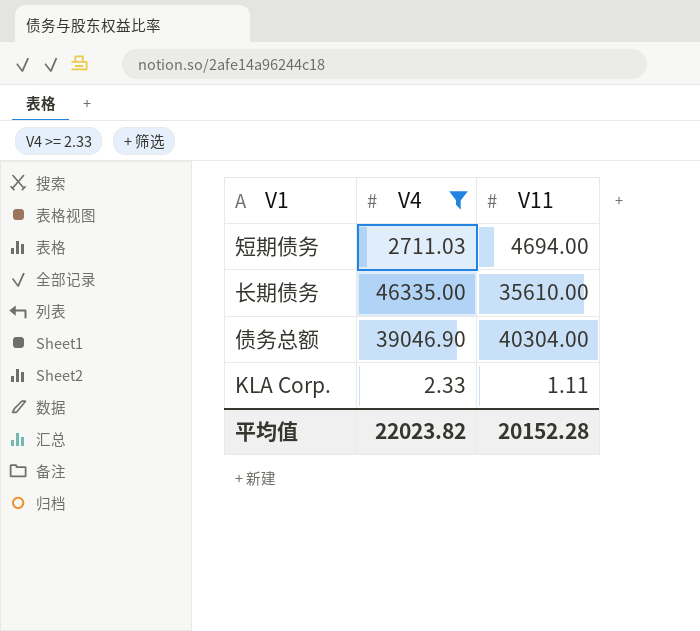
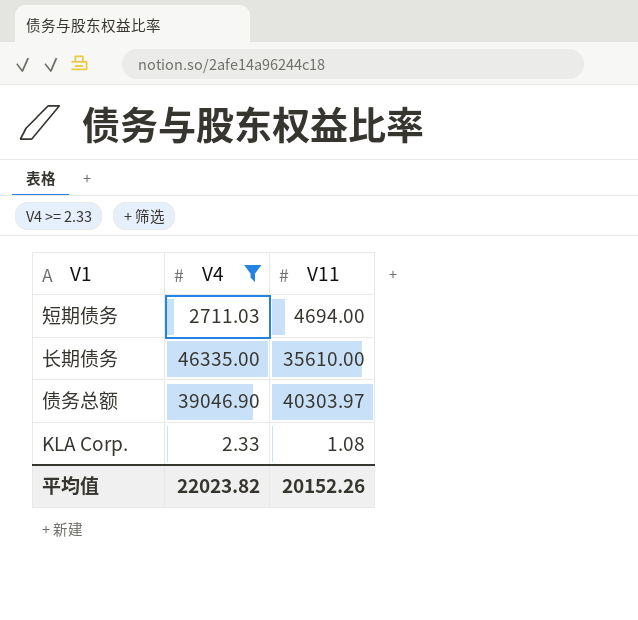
债务总额 | V11: 40304.00 -> 40303.97
KLA Corp. | V11: 1.11 -> 1.08
平均值 | V11: 20152.28 -> 20152.26

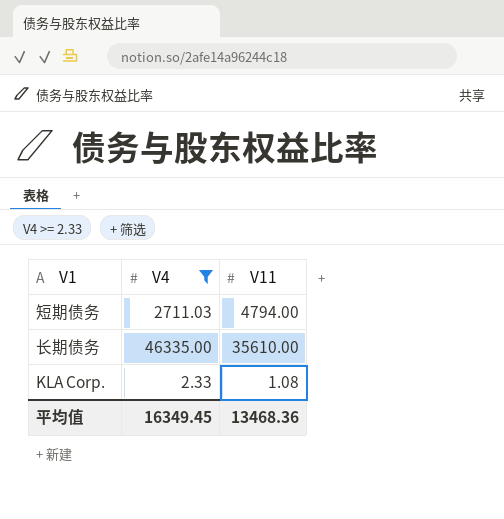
row 债务总额: 39046.90 | 40303.97 -> none
短期债务 | V11: 4694.00 -> 4794.00
平均值 | V4: 22023.82 -> 16349.45
平均值 | V11: 20152.26 -> 13468.36

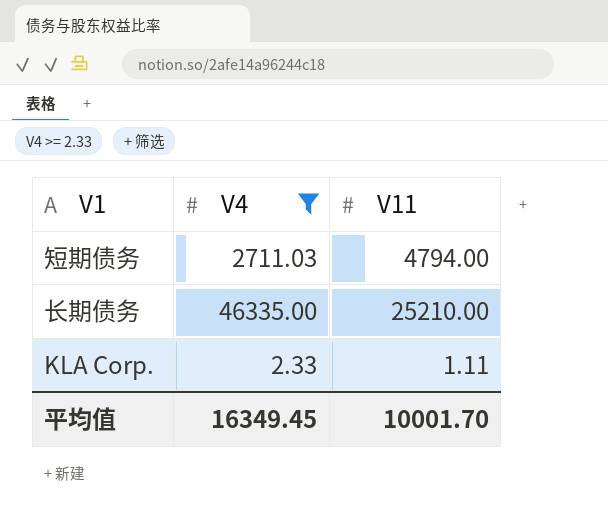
长期债务 | V11: 35610.00 -> 25210.00
KLA Corp. | V11: 1.08 -> 1.11
平均值 | V11: 13468.36 -> 10001.70

